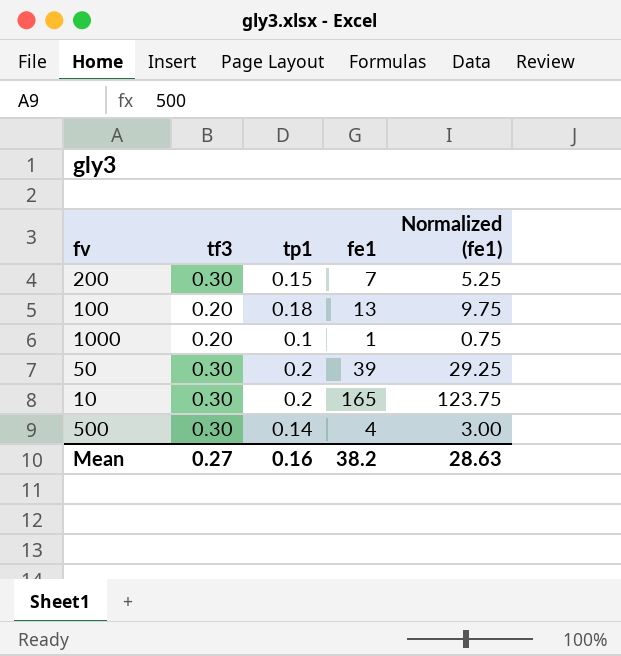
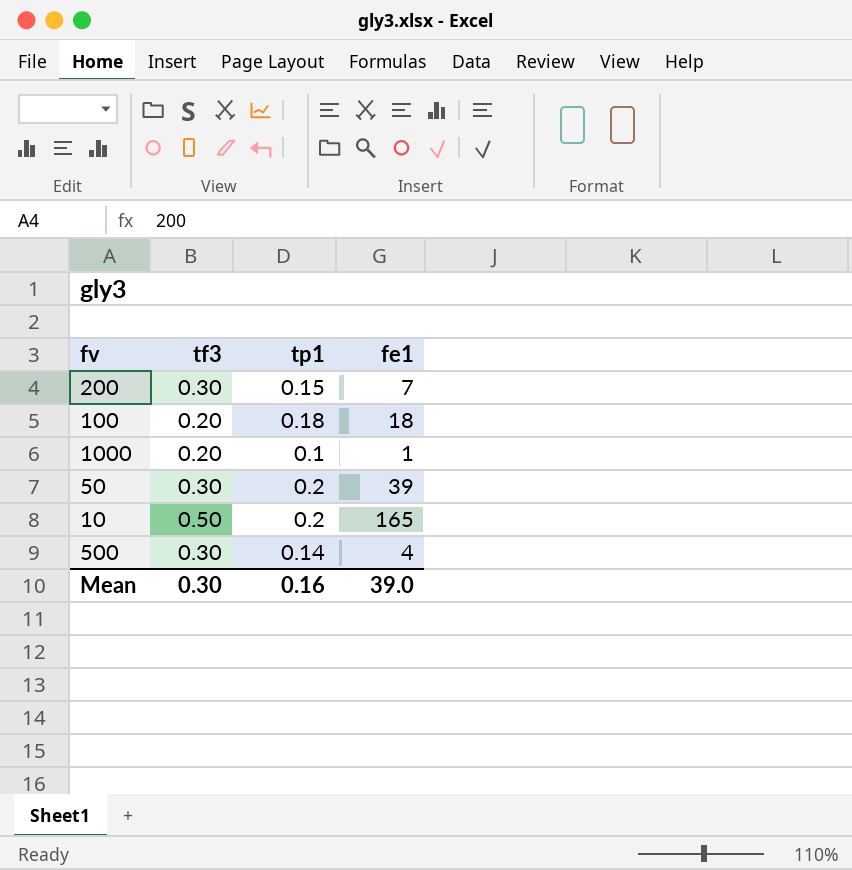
column Normalized (fe1) | formula: [fe1] * 0.75 -> none
100 | fe1: 13 -> 18
10 | tf3: 0.30 -> 0.50
Mean | tf3: 0.27 -> 0.30
Mean | fe1: 38.2 -> 39.0

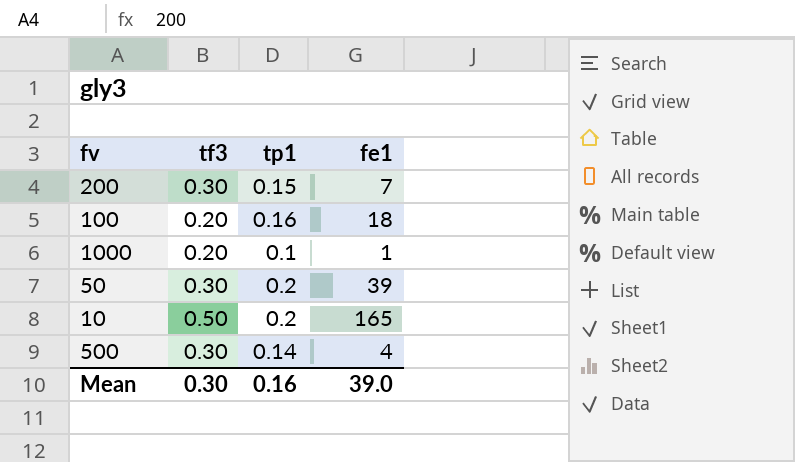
100 | tp1: 0.18 -> 0.16

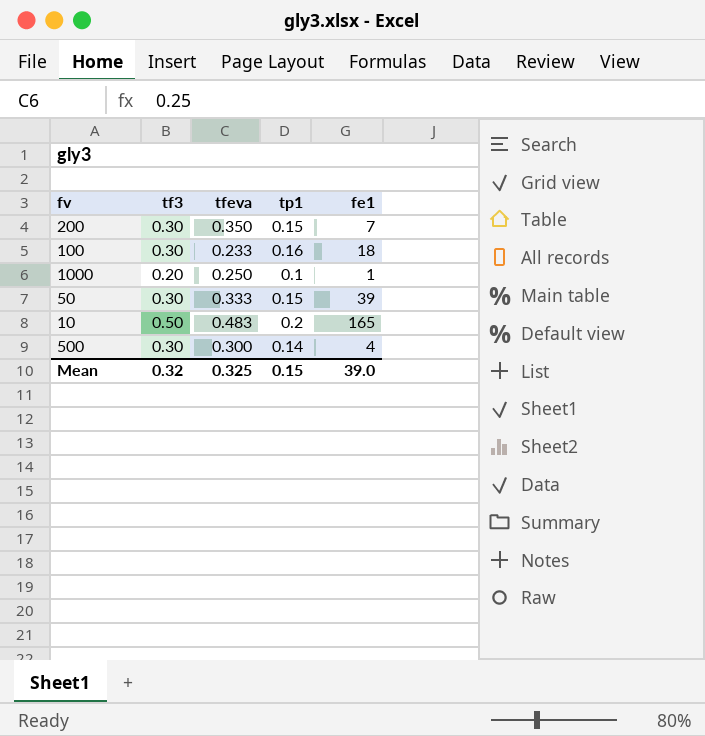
column tfeva | position: none -> 3
100 | tf3: 0.20 -> 0.30
50 | tp1: 0.2 -> 0.15
Mean | tf3: 0.30 -> 0.32
Mean | tp1: 0.16 -> 0.15

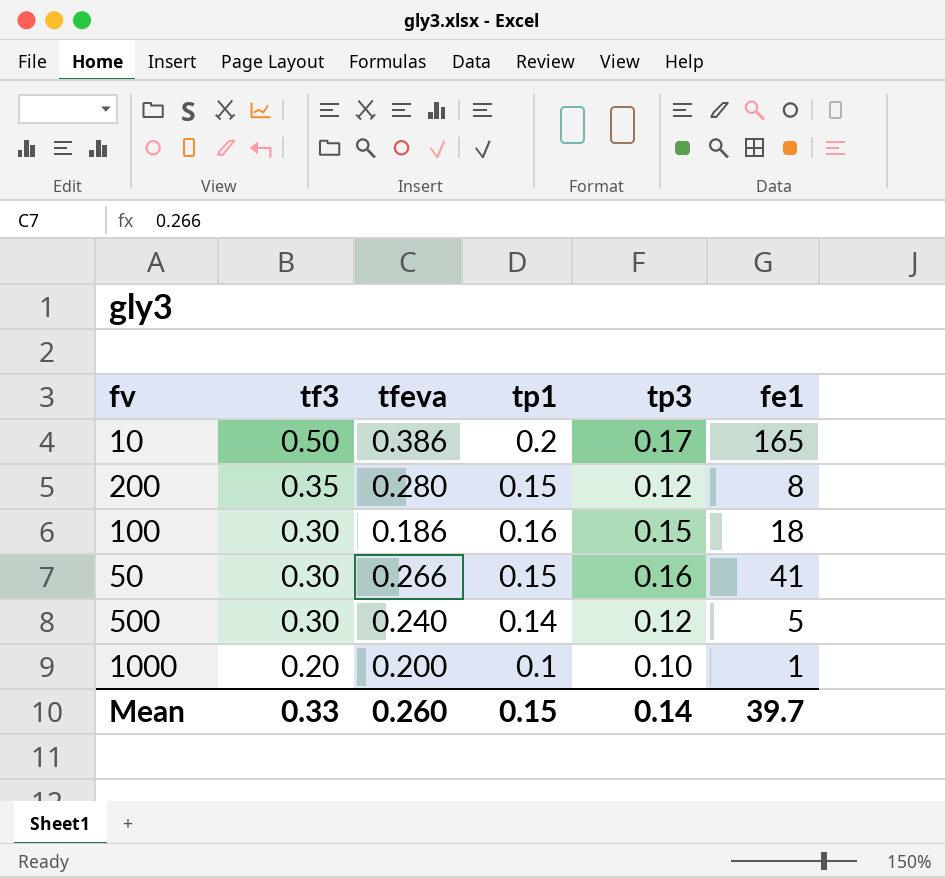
row order: none -> tf3 descending
column tp3 | position: none -> 5
10 | tfeva: 0.483 -> 0.386
200 | tf3: 0.30 -> 0.35
200 | tfeva: 0.350 -> 0.280
200 | fe1: 7 -> 8
100 | tfeva: 0.233 -> 0.186
50 | tfeva: 0.333 -> 0.266
50 | fe1: 39 -> 41
500 | tfeva: 0.300 -> 0.240
500 | fe1: 4 -> 5
1000 | tfeva: 0.250 -> 0.200
Mean | tf3: 0.32 -> 0.33
Mean | tfeva: 0.325 -> 0.260
Mean | fe1: 39.0 -> 39.7

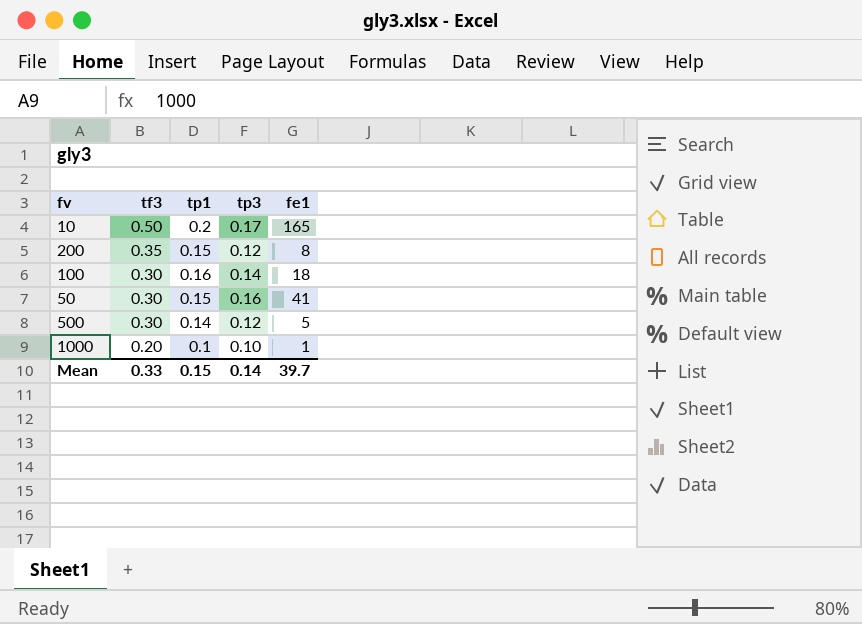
column tfeva | position: 3 -> none
100 | tp3: 0.15 -> 0.14

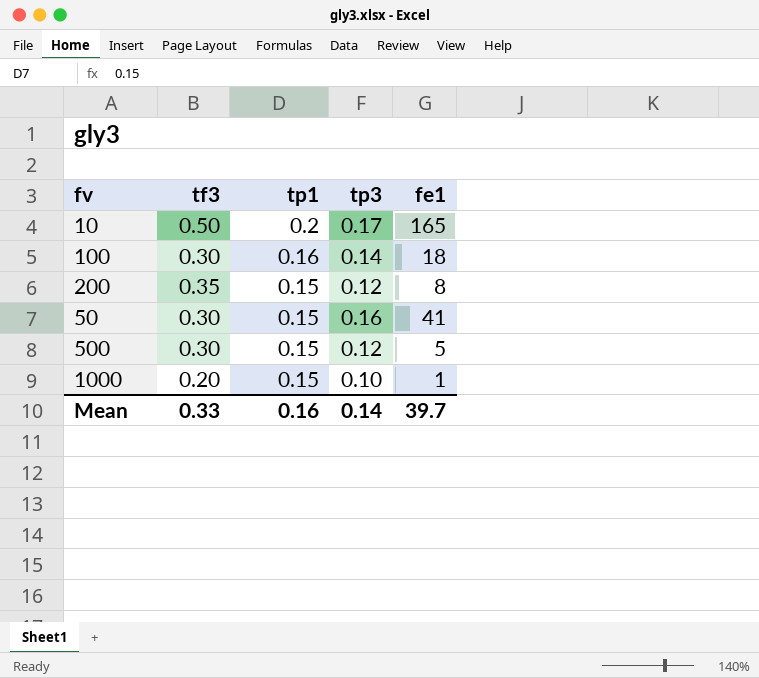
row order: tf3 descending -> tp1 descending
500 | tp1: 0.14 -> 0.15
1000 | tp1: 0.1 -> 0.15
Mean | tp1: 0.15 -> 0.16

